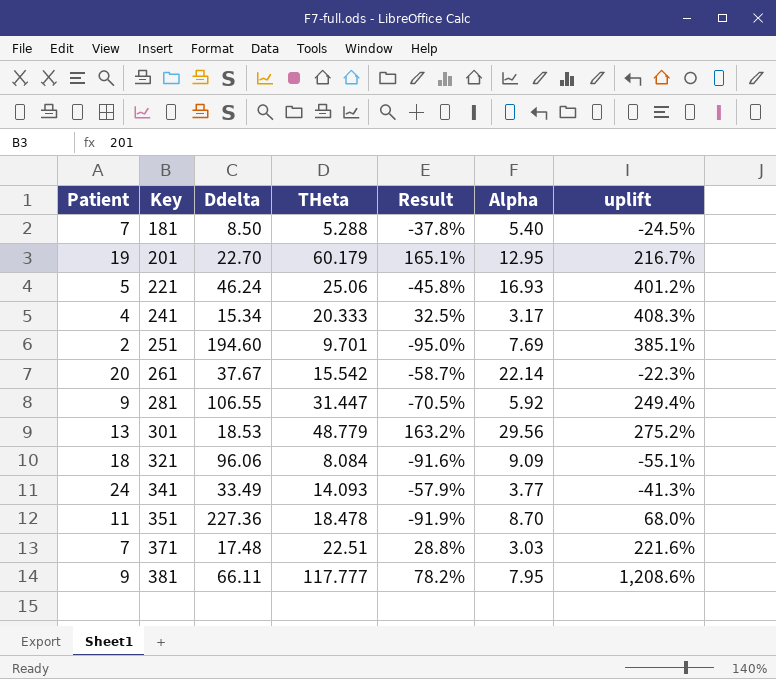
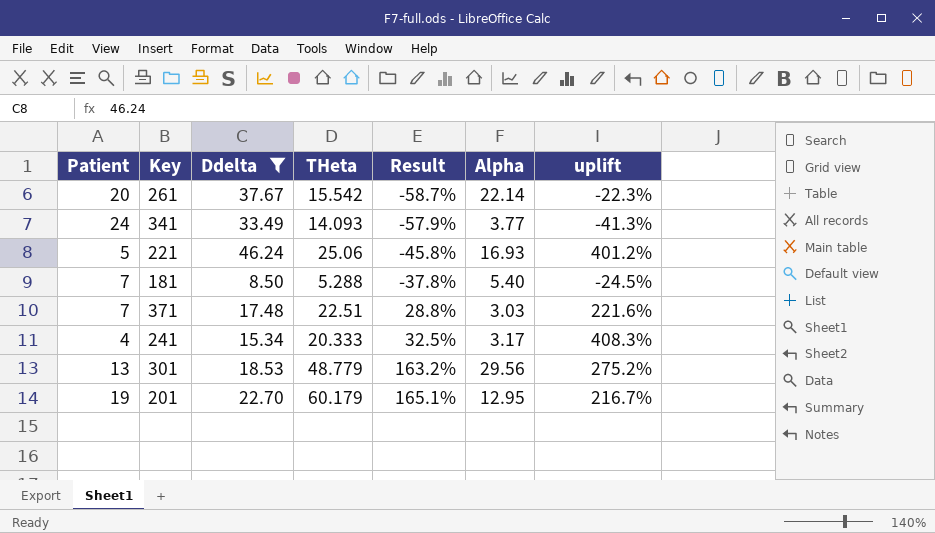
filter: none -> Ddelta <= 46.24
row order: Key ascending -> Result ascending

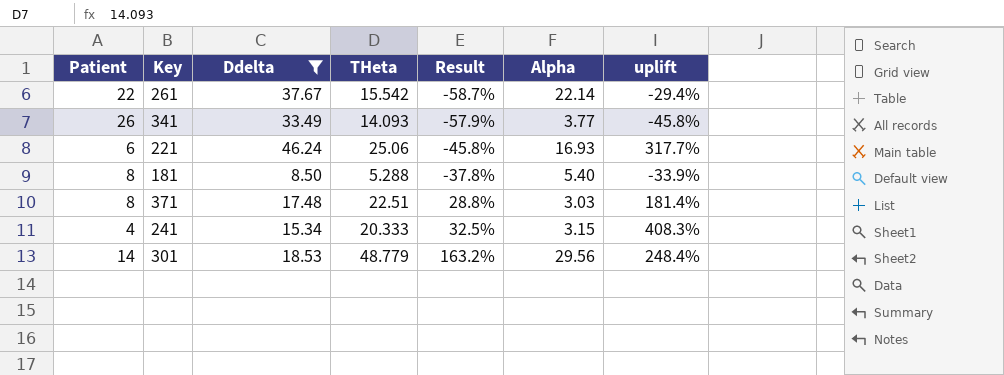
row 201: 19 | 22.70 | 60.179 | 165.1% | 12.95 | 216.7% -> none
261 | Patient: 20 -> 22
261 | uplift: -22.3% -> -29.4%
341 | Patient: 24 -> 26
341 | uplift: -41.3% -> -45.8%
221 | Patient: 5 -> 6
221 | uplift: 401.2% -> 317.7%
181 | Patient: 7 -> 8
181 | uplift: -24.5% -> -33.9%
371 | Patient: 7 -> 8
371 | uplift: 221.6% -> 181.4%
241 | Alpha: 3.17 -> 3.15
301 | Patient: 13 -> 14
301 | uplift: 275.2% -> 248.4%

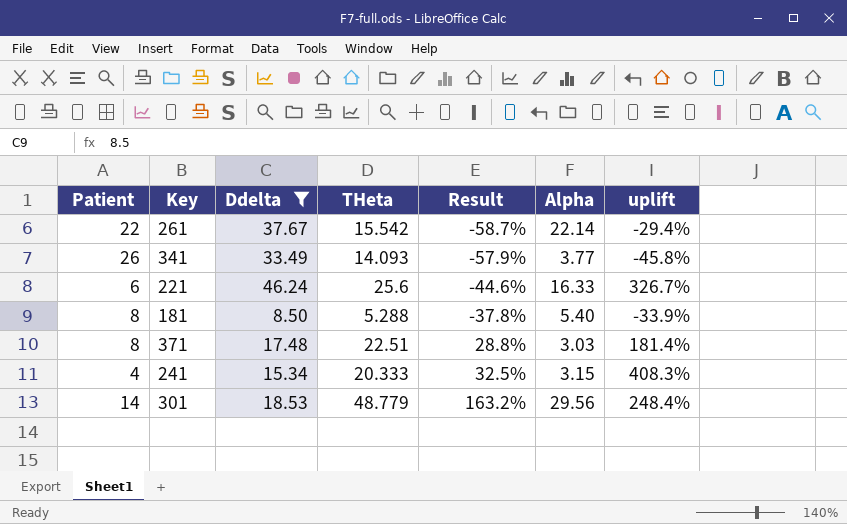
221 | THeta: 25.06 -> 25.6
221 | Result: -45.8% -> -44.6%
221 | Alpha: 16.93 -> 16.33
221 | uplift: 317.7% -> 326.7%

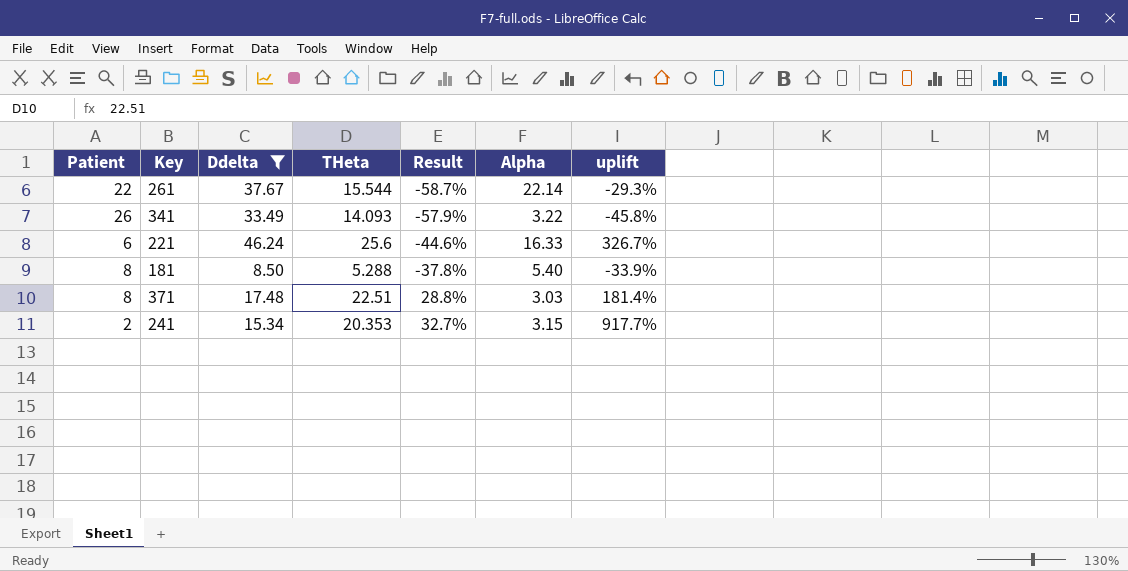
row 301: 14 | 18.53 | 48.779 | 163.2% | 29.56 | 248.4% -> none
261 | THeta: 15.542 -> 15.544
261 | uplift: -29.4% -> -29.3%
341 | Alpha: 3.77 -> 3.22
241 | Patient: 4 -> 2
241 | THeta: 20.333 -> 20.353
241 | Result: 32.5% -> 32.7%
241 | uplift: 408.3% -> 917.7%

